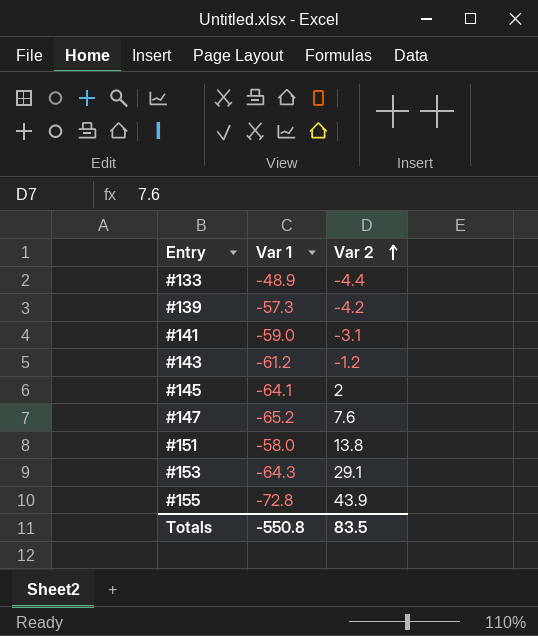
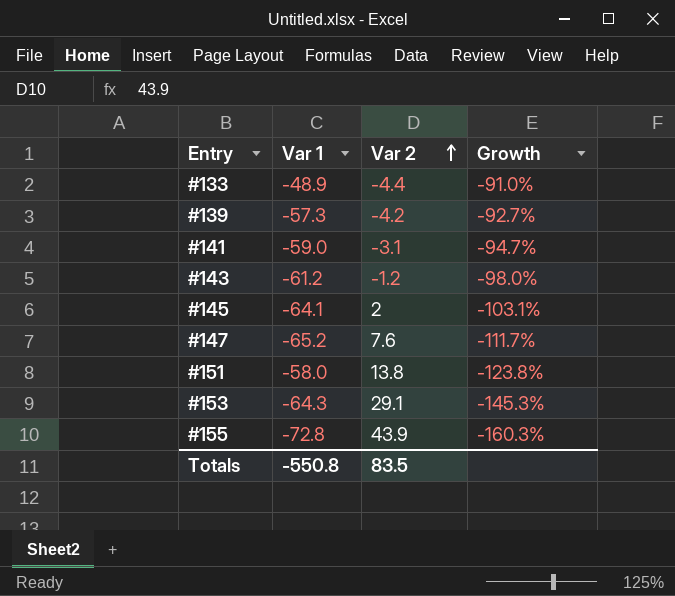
column Growth | formula: none -> ([Var 2] - [Var 1]) / [Var 1]

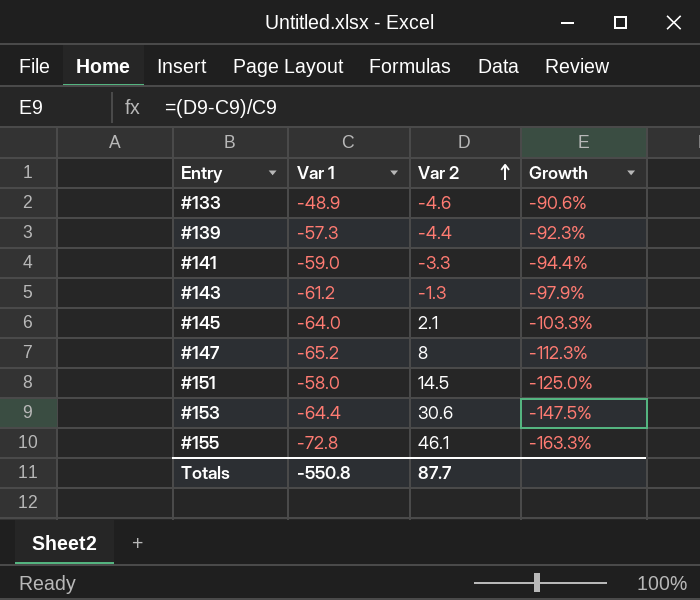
#133 | Var 2: -4.4 -> -4.6
#133 | Growth: -91.0% -> -90.6%
#139 | Var 2: -4.2 -> -4.4
#139 | Growth: -92.7% -> -92.3%
#141 | Var 2: -3.1 -> -3.3
#141 | Growth: -94.7% -> -94.4%
#143 | Var 2: -1.2 -> -1.3
#143 | Growth: -98.0% -> -97.9%
#145 | Var 1: -64.1 -> -64.0
#145 | Var 2: 2 -> 2.1
#145 | Growth: -103.1% -> -103.3%
#147 | Var 2: 7.6 -> 8
#147 | Growth: -111.7% -> -112.3%
#151 | Var 2: 13.8 -> 14.5
#151 | Growth: -123.8% -> -125.0%
#153 | Var 1: -64.3 -> -64.4
#153 | Var 2: 29.1 -> 30.6
#153 | Growth: -145.3% -> -147.5%
#155 | Var 2: 43.9 -> 46.1
#155 | Growth: -160.3% -> -163.3%
Totals | Var 2: 83.5 -> 87.7

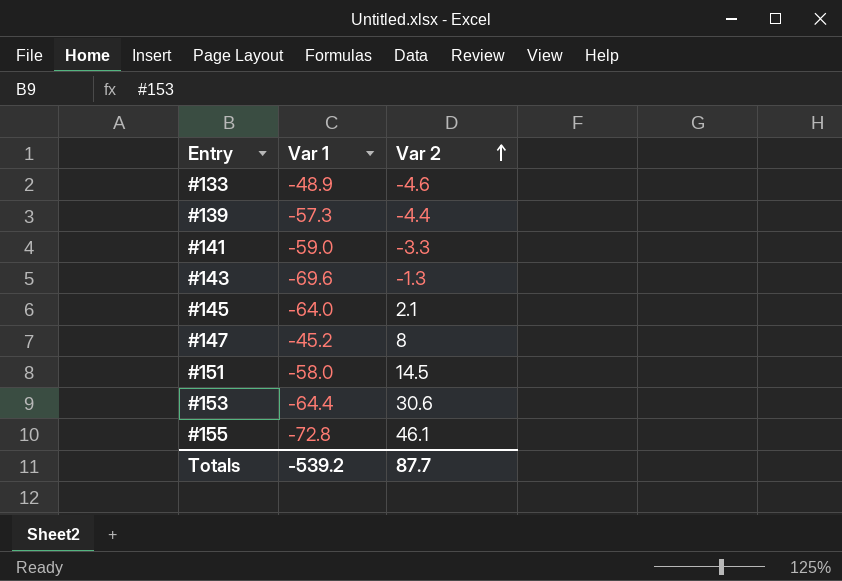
column Growth | formula: ([Var 2] - [Var 1]) / [Var 1] -> none
#143 | Var 1: -61.2 -> -69.6
#147 | Var 1: -65.2 -> -45.2
Totals | Var 1: -550.8 -> -539.2

